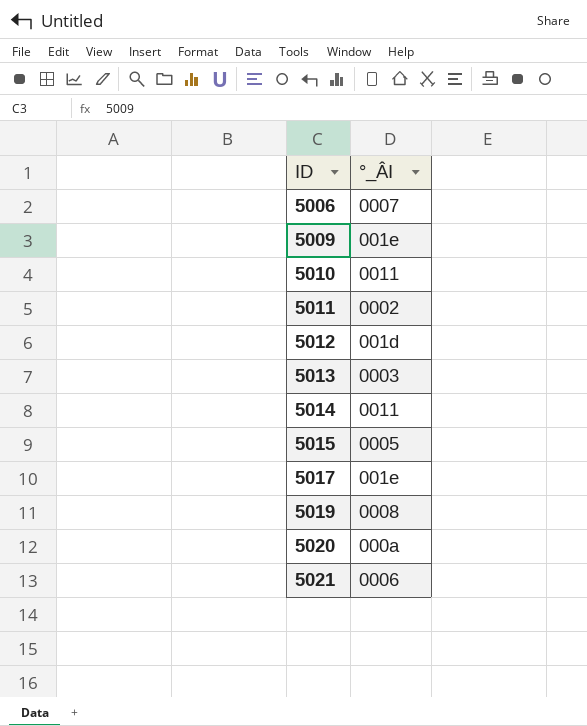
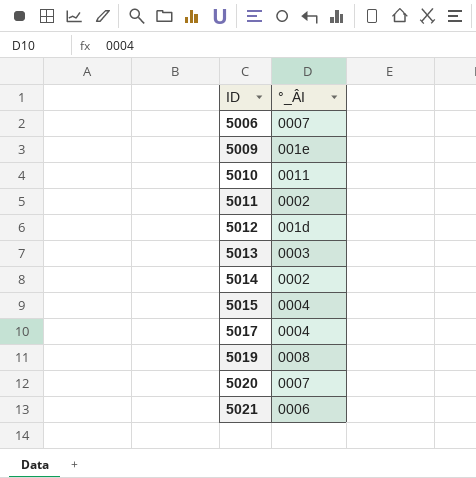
5014 | °_ÂI: 0011 -> 0002
5015 | °_ÂI: 0005 -> 0004
5017 | °_ÂI: 001e -> 0004
5020 | °_ÂI: 000a -> 0007

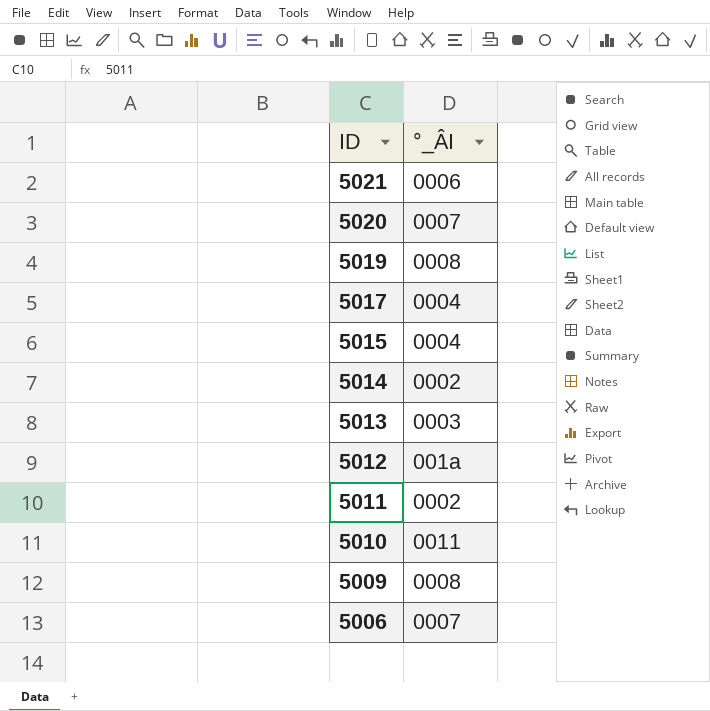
row order: ID ascending -> ID descending
5012 | °_ÂI: 001d -> 001a
5009 | °_ÂI: 001e -> 0008

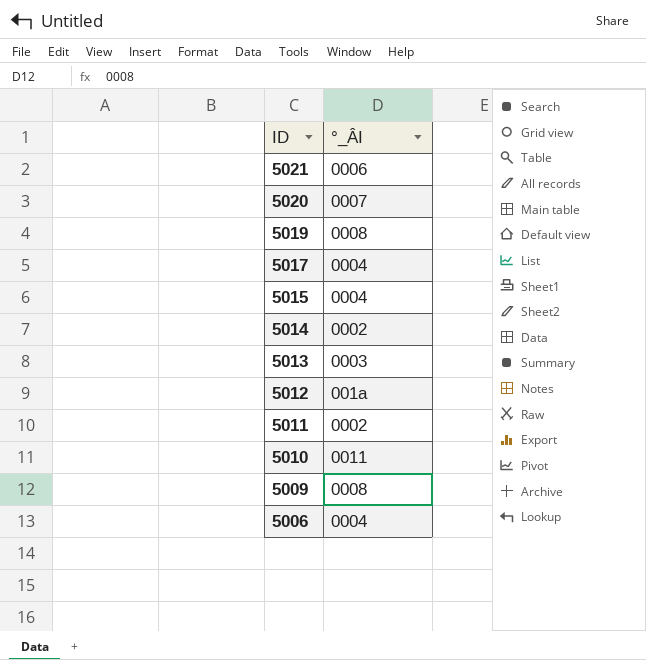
5006 | °_ÂI: 0007 -> 0004

